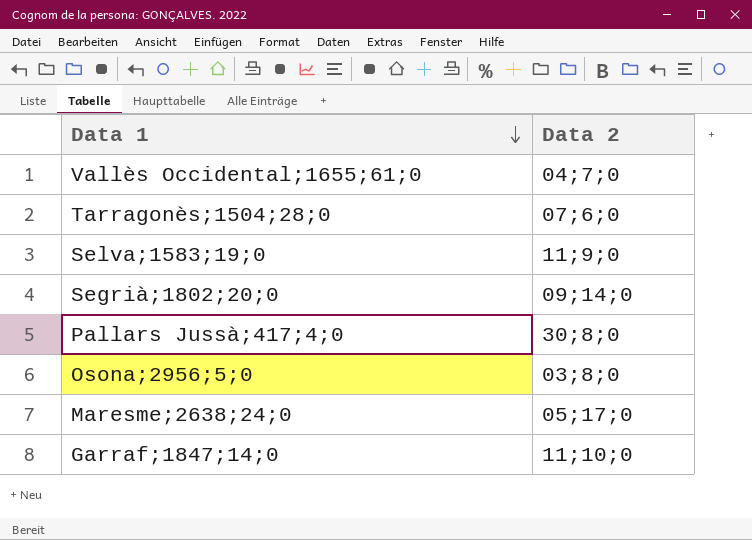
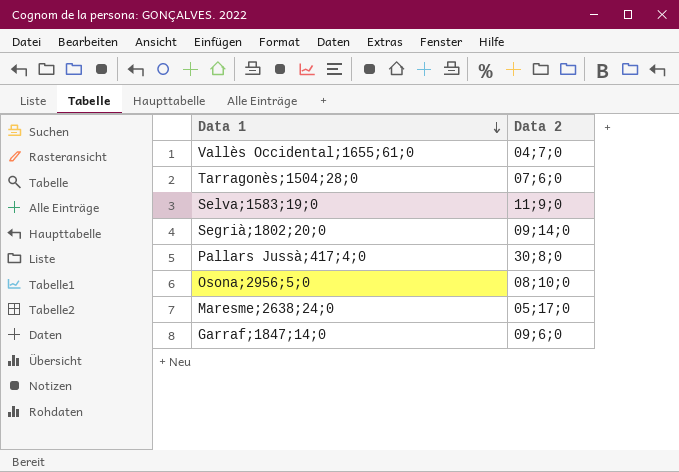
Osona;2956;5;0 | Data 2: 03;8;0 -> 08;10;0
Garraf;1847;14;0 | Data 2: 11;10;0 -> 09;6;0

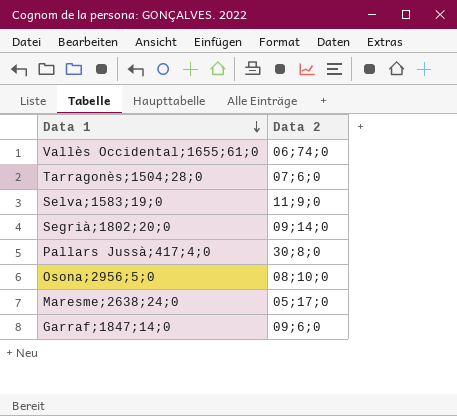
Vallès Occidental;1655;61;0 | Data 2: 04;7;0 -> 06;74;0

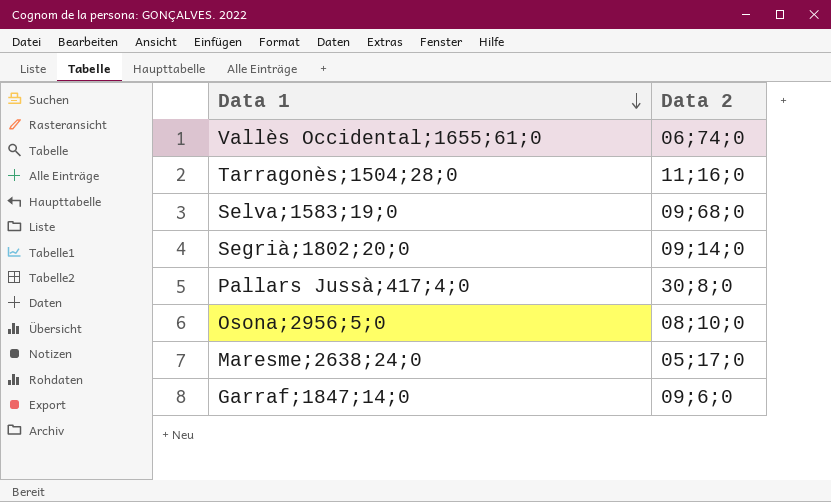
Tarragonès;1504;28;0 | Data 2: 07;6;0 -> 11;16;0
Selva;1583;19;0 | Data 2: 11;9;0 -> 09;68;0

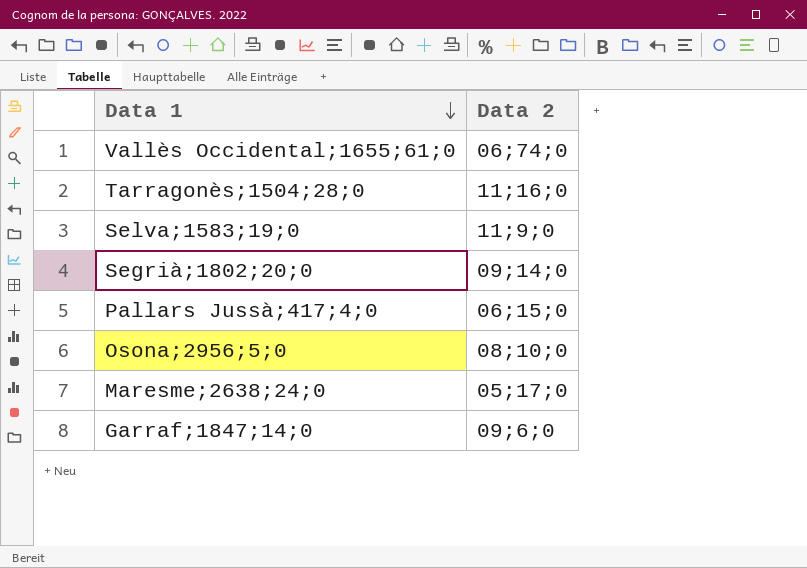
Selva;1583;19;0 | Data 2: 09;68;0 -> 11;9;0
Pallars Jussà;417;4;0 | Data 2: 30;8;0 -> 06;15;0

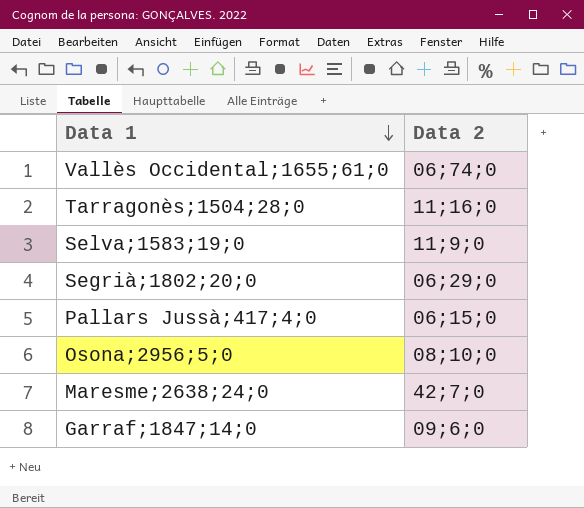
Segrià;1802;20;0 | Data 2: 09;14;0 -> 06;29;0
Maresme;2638;24;0 | Data 2: 05;17;0 -> 42;7;0

